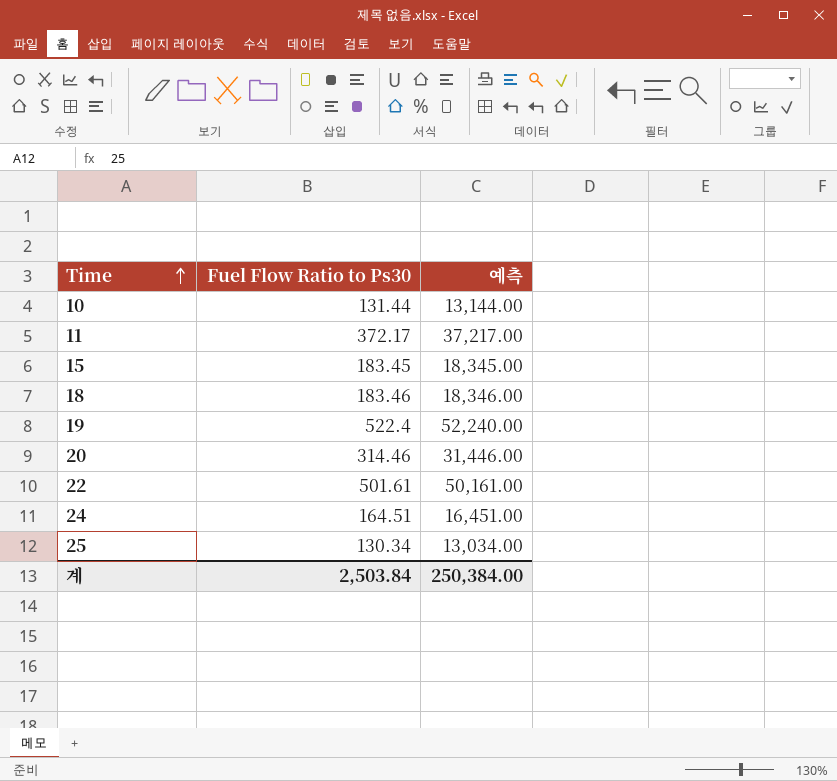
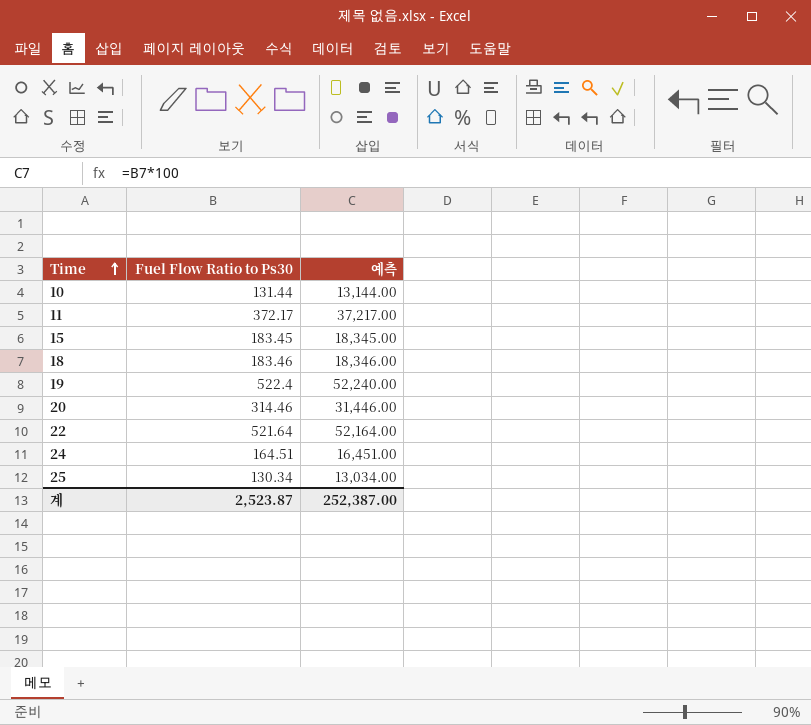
22 | Fuel Flow Ratio to Ps30: 501.61 -> 521.64
22 | 예측: 50,161.00 -> 52,164.00
계 | Fuel Flow Ratio to Ps30: 2,503.84 -> 2,523.87
계 | 예측: 250,384.00 -> 252,387.00

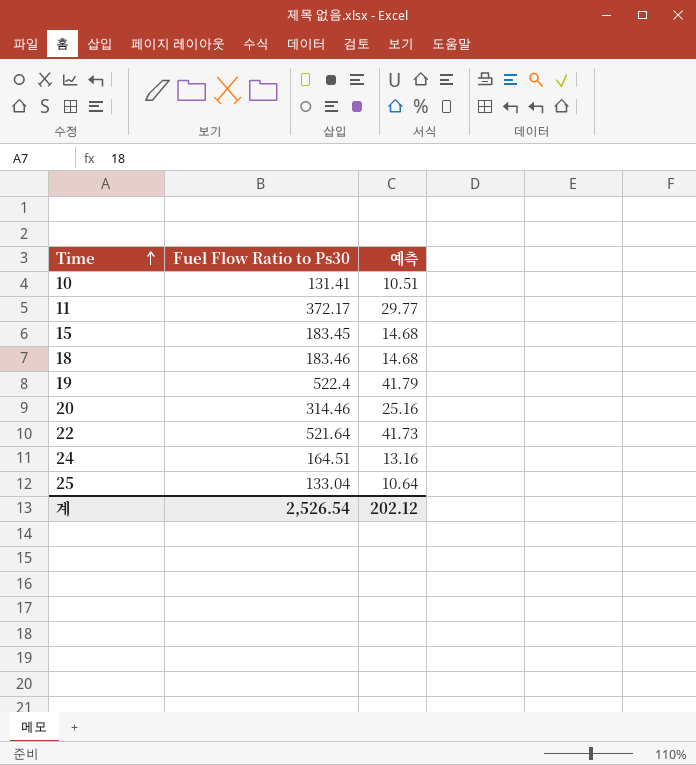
column 예측 | formula: [Fuel Flow Ratio to Ps30] * 100 -> [Fuel Flow Ratio to Ps30] * 0.08
10 | Fuel Flow Ratio to Ps30: 131.44 -> 131.41
25 | Fuel Flow Ratio to Ps30: 130.34 -> 133.04
계 | Fuel Flow Ratio to Ps30: 2,523.87 -> 2,526.54
계 | 예측: 252,387.00 -> 202.12

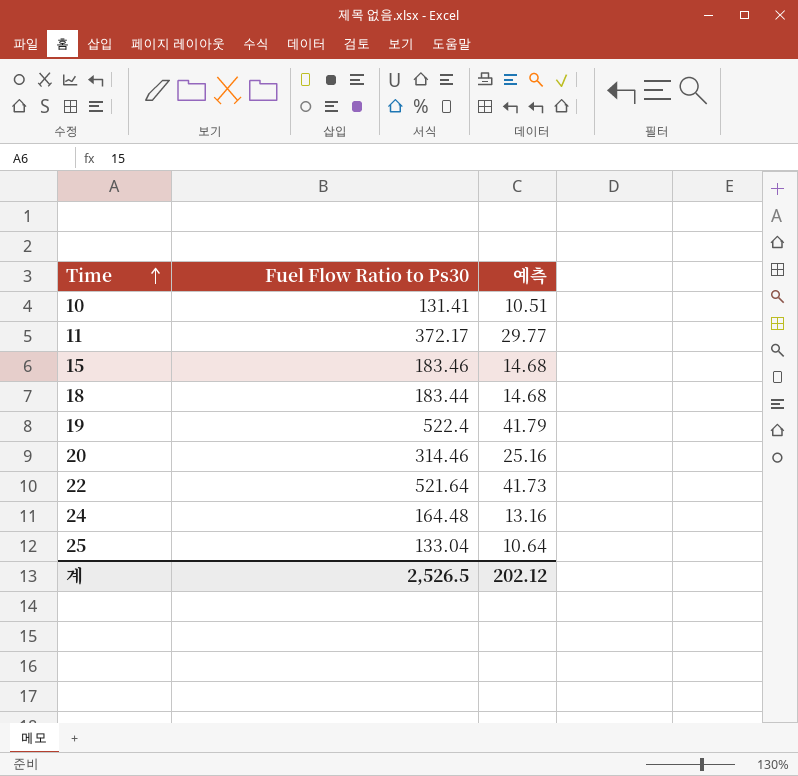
15 | Fuel Flow Ratio to Ps30: 183.45 -> 183.46
18 | Fuel Flow Ratio to Ps30: 183.46 -> 183.44
24 | Fuel Flow Ratio to Ps30: 164.51 -> 164.48
계 | Fuel Flow Ratio to Ps30: 2,526.54 -> 2,526.5

